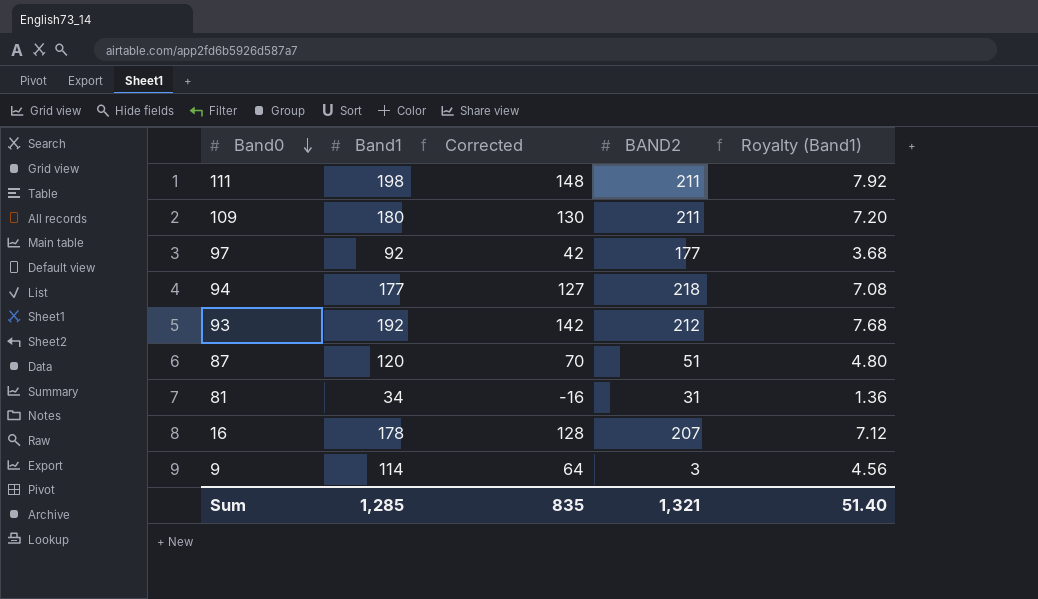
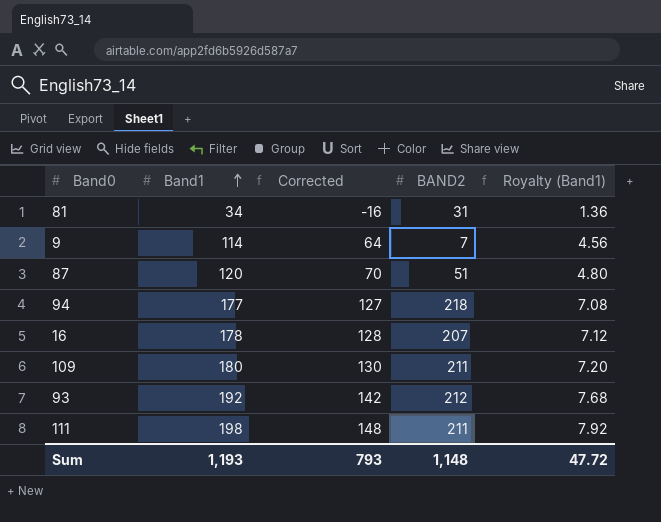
row order: Band0 descending -> Band1 ascending
row 97: 92 | 42 | 177 | 3.68 -> none
9 | BAND2: 3 -> 7
Sum | Band1: 1,285 -> 1,193
Sum | Corrected: 835 -> 793
Sum | BAND2: 1,321 -> 1,148
Sum | Royalty (Band1): 51.40 -> 47.72

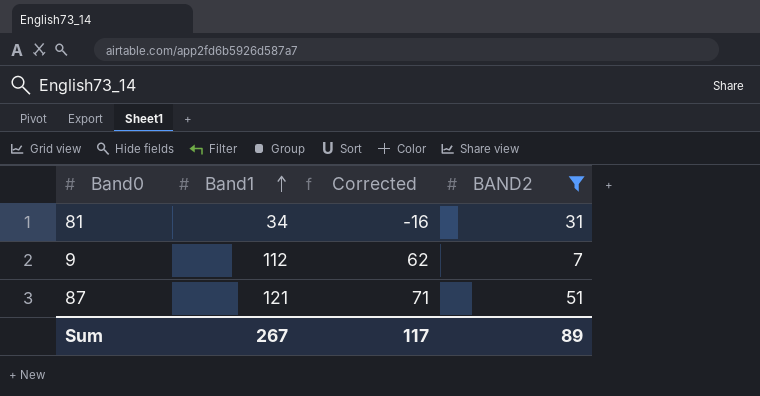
filter: none -> BAND2 <= 51
column Royalty (Band1) | formula: [Band1] * 0.04 -> none
9 | Band1: 114 -> 112
9 | Corrected: 64 -> 62
87 | Band1: 120 -> 121
87 | Corrected: 70 -> 71
Sum | Band1: 1,193 -> 267
Sum | Corrected: 793 -> 117
Sum | BAND2: 1,148 -> 89

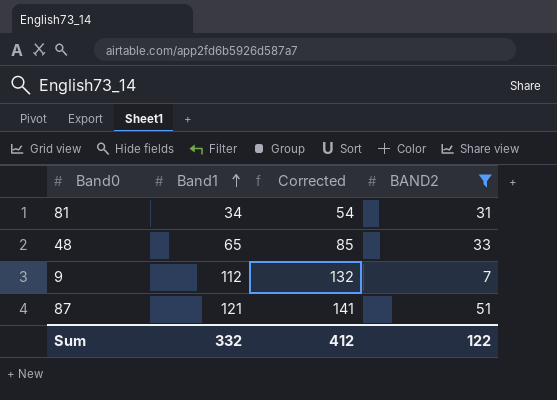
column Corrected | formula: [Band1] - 50 -> [Band1] + 20
row 48: none -> 65 | 85 | 33
Sum | Band1: 267 -> 332
Sum | Corrected: 117 -> 412
Sum | BAND2: 89 -> 122

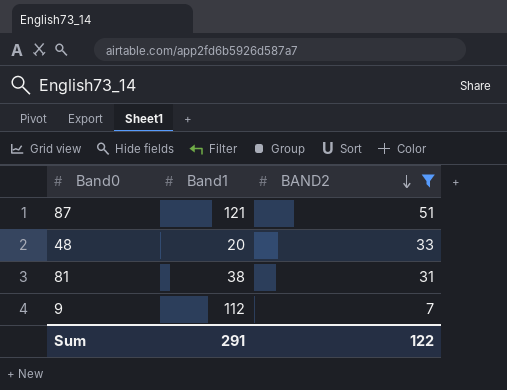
row order: Band1 ascending -> BAND2 descending
column Corrected | formula: [Band1] + 20 -> none
48 | Band1: 65 -> 20
81 | Band1: 34 -> 38
Sum | Band1: 332 -> 291

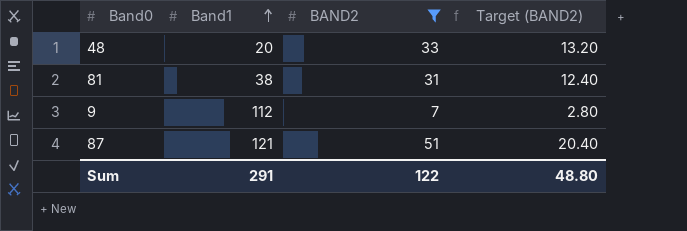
row order: BAND2 descending -> Band1 ascending
column Target (BAND2) | formula: none -> [BAND2] * 0.4

